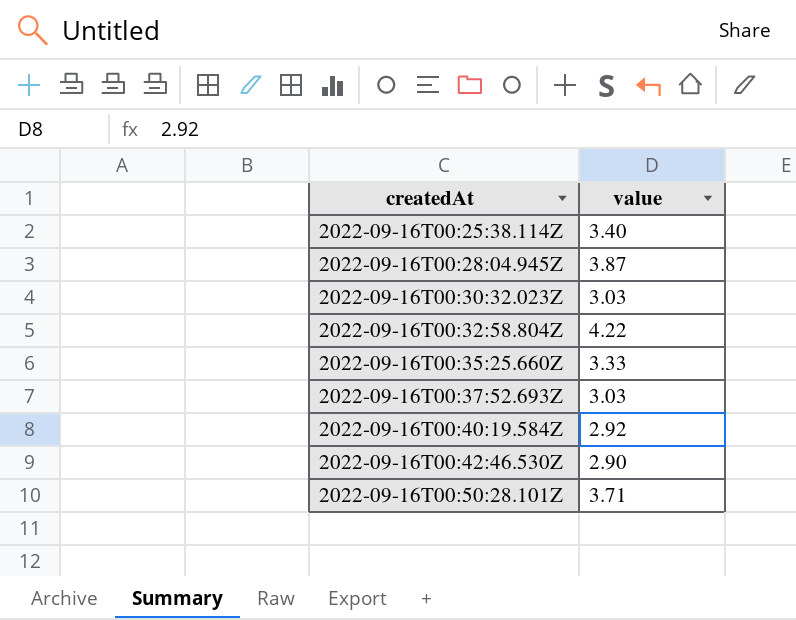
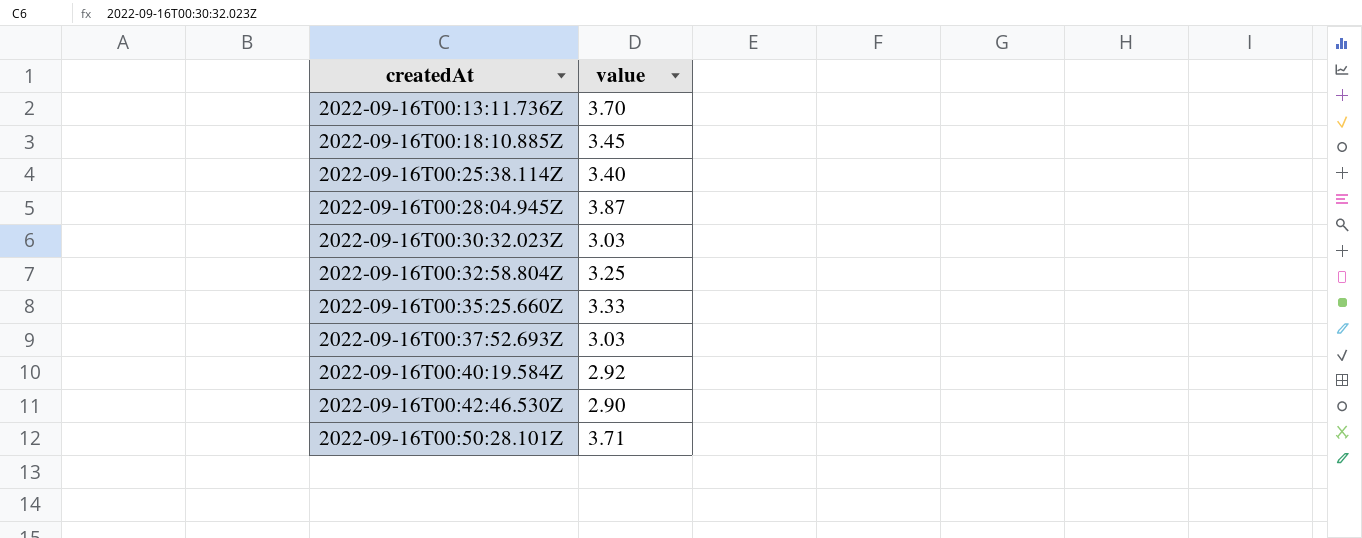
row 2022-09-16T00:13:11.736Z: none -> 3.70
row 2022-09-16T00:18:10.885Z: none -> 3.45
2022-09-16T00:32:58.804Z | value: 4.22 -> 3.25

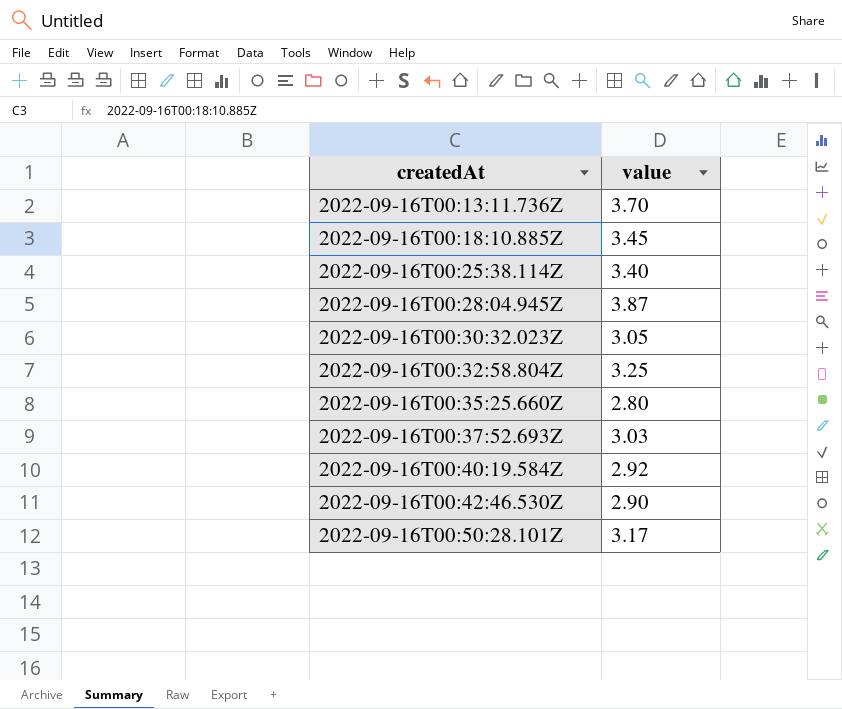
2022-09-16T00:30:32.023Z | value: 3.03 -> 3.05
2022-09-16T00:35:25.660Z | value: 3.33 -> 2.80
2022-09-16T00:50:28.101Z | value: 3.71 -> 3.17

